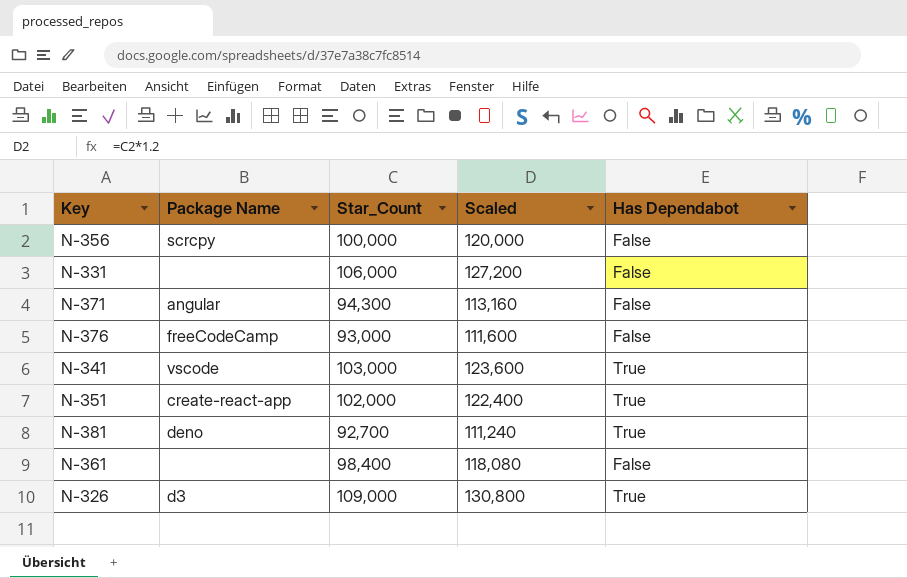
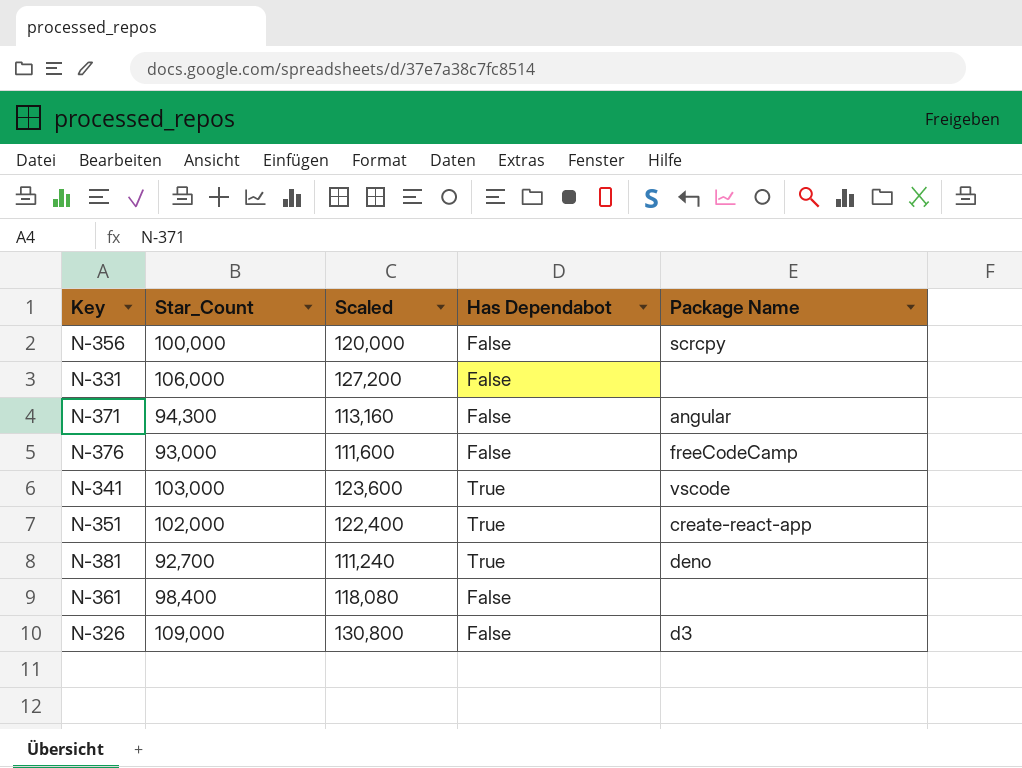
column Package Name | position: 2 -> 5
N-326 | Has Dependabot: True -> False

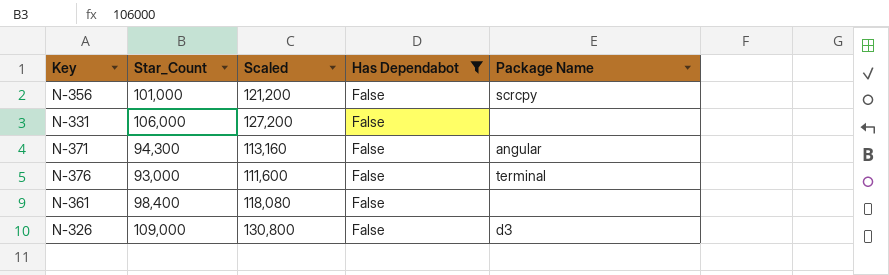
filter: none -> Has Dependabot = False
N-356 | Star_Count: 100,000 -> 101,000
N-356 | Scaled: 120,000 -> 121,200
N-376 | Package Name: freeCodeCamp -> terminal

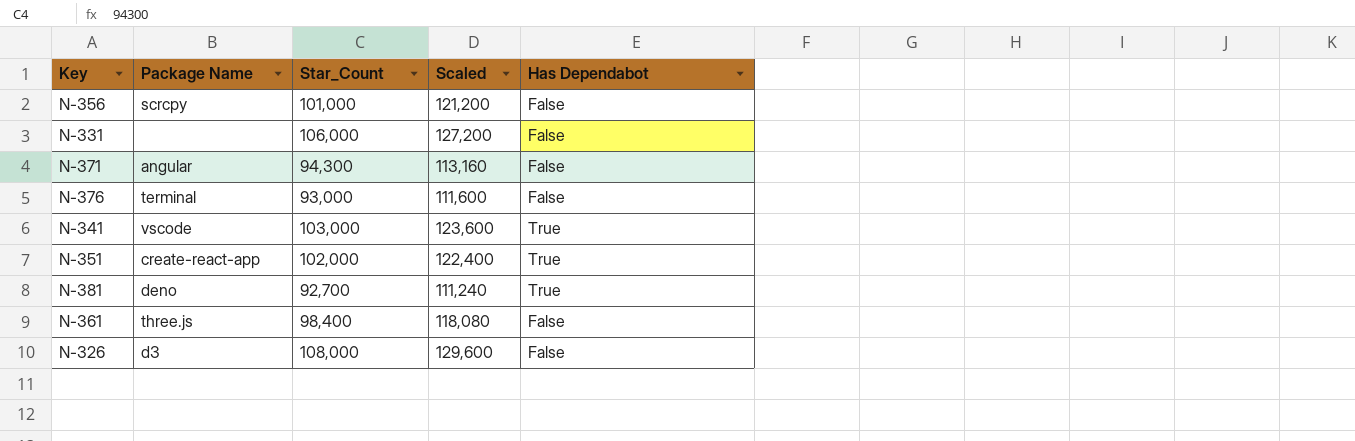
filter: Has Dependabot = False -> none
column Package Name | position: 5 -> 2
N-361 | Package Name: none -> three.js
N-326 | Star_Count: 109,000 -> 108,000
N-326 | Scaled: 130,800 -> 129,600

